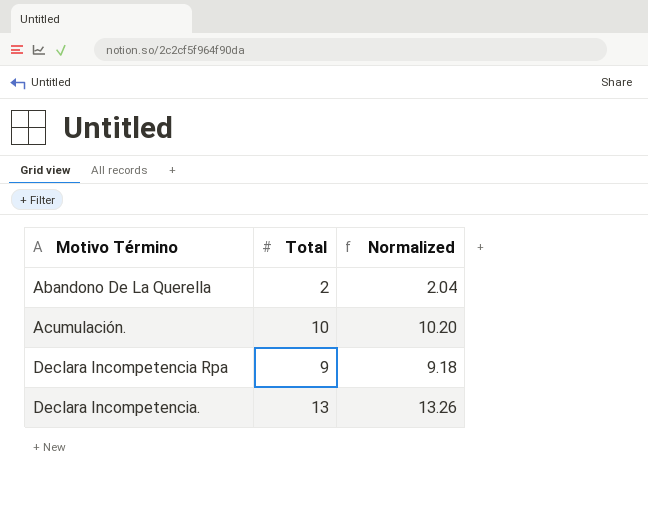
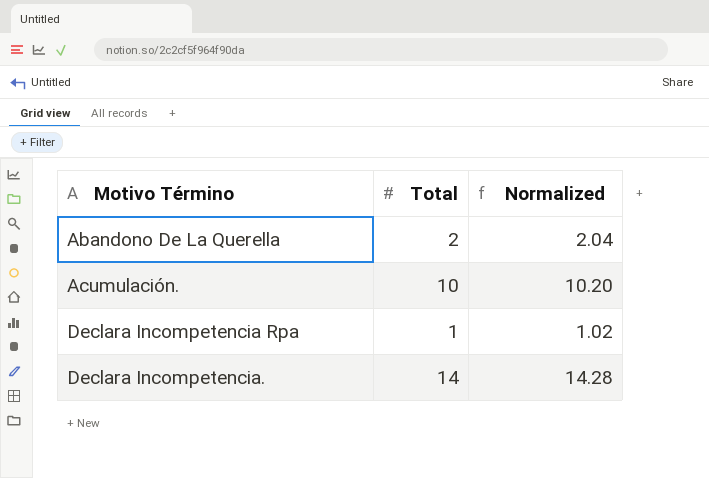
Declara Incompetencia Rpa | Total: 9 -> 1
Declara Incompetencia Rpa | Normalized: 9.18 -> 1.02
Declara Incompetencia. | Total: 13 -> 14
Declara Incompetencia. | Normalized: 13.26 -> 14.28

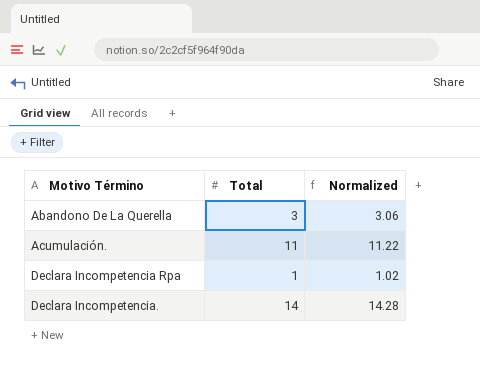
Abandono De La Querella | Total: 2 -> 3
Abandono De La Querella | Normalized: 2.04 -> 3.06
Acumulación. | Total: 10 -> 11
Acumulación. | Normalized: 10.20 -> 11.22

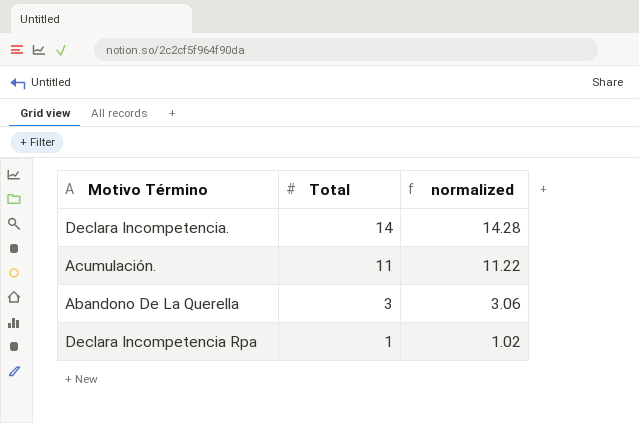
row order: Motivo Término ascending -> Total descending
column name: Normalized -> normalized

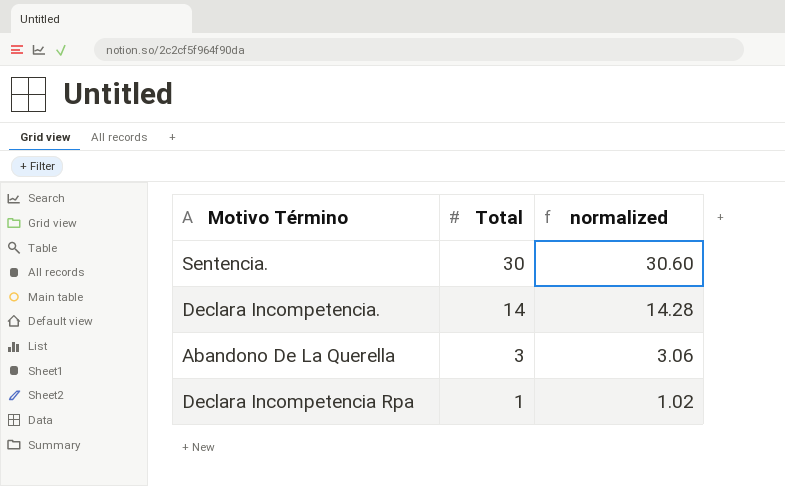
row Acumulación.: 11 | 11.22 -> none
row Sentencia.: none -> 30 | 30.60

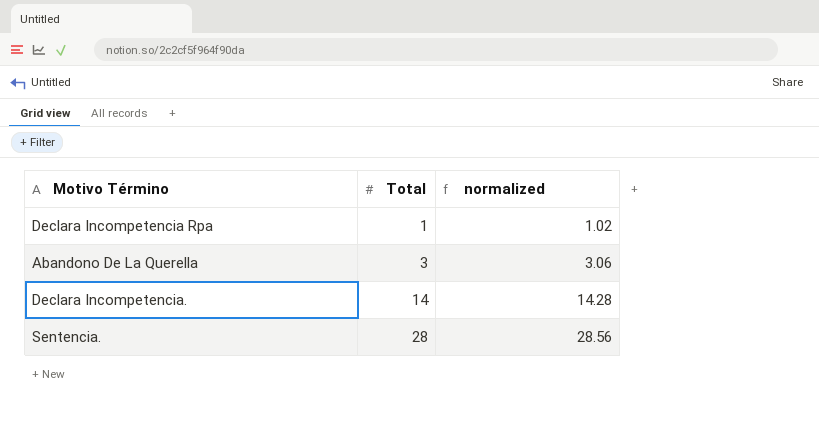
row order: Total descending -> Total ascending
Sentencia. | Total: 30 -> 28
Sentencia. | normalized: 30.60 -> 28.56

